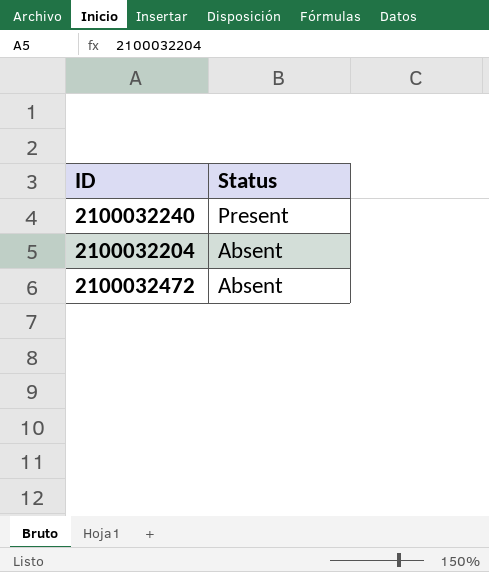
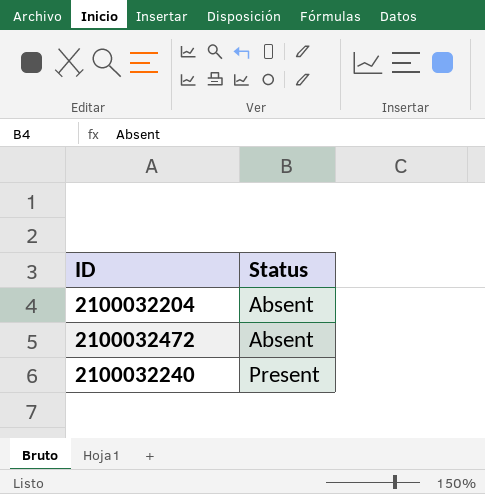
row order: Status descending -> Status ascending

